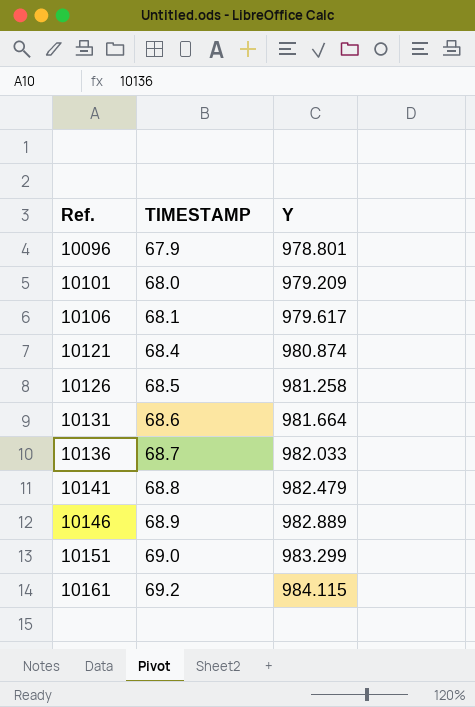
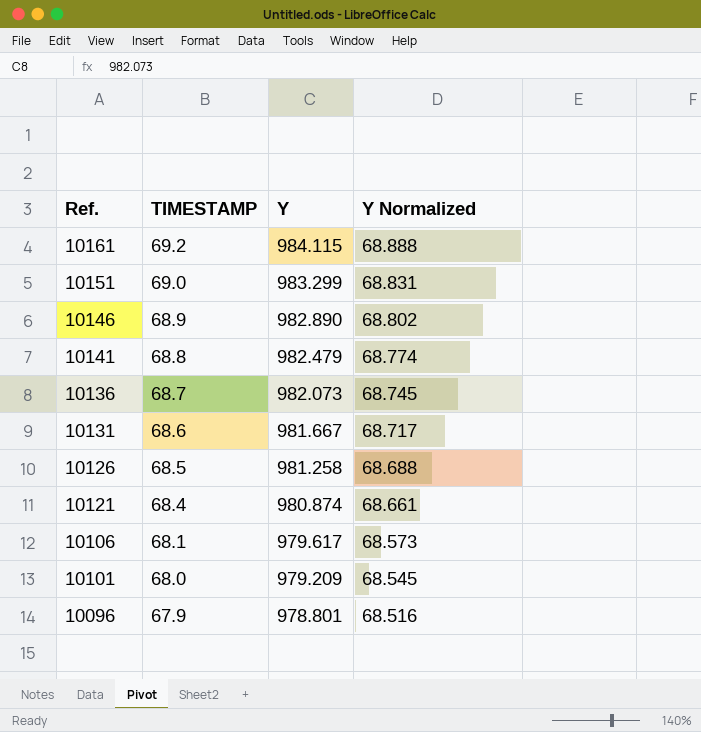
row order: Ref. ascending -> Ref. descending
column Y Normalized | formula: none -> [Y] * 0.07
10146 | Y: 982.889 -> 982.890
10136 | Y: 982.033 -> 982.073
10131 | Y: 981.664 -> 981.667

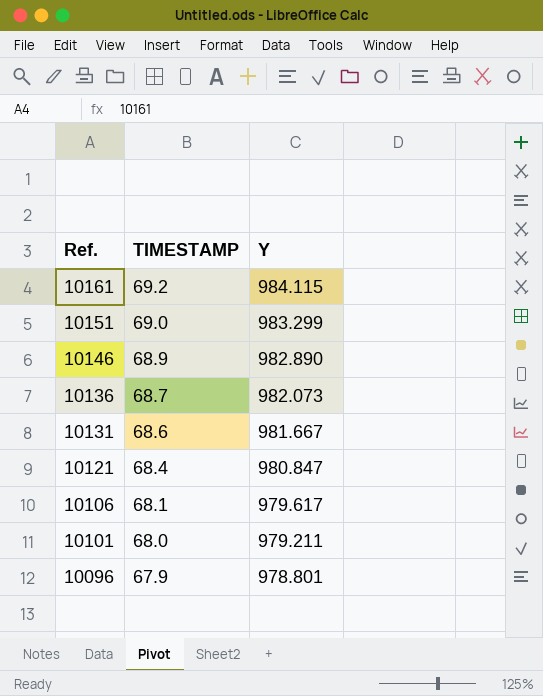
column Y Normalized | formula: [Y] * 0.07 -> none
row 10141: 68.8 | 982.479 | 68.774 -> none
row 10126: 68.5 | 981.258 | 68.688 -> none
10121 | Y: 980.874 -> 980.847
10101 | Y: 979.209 -> 979.211

